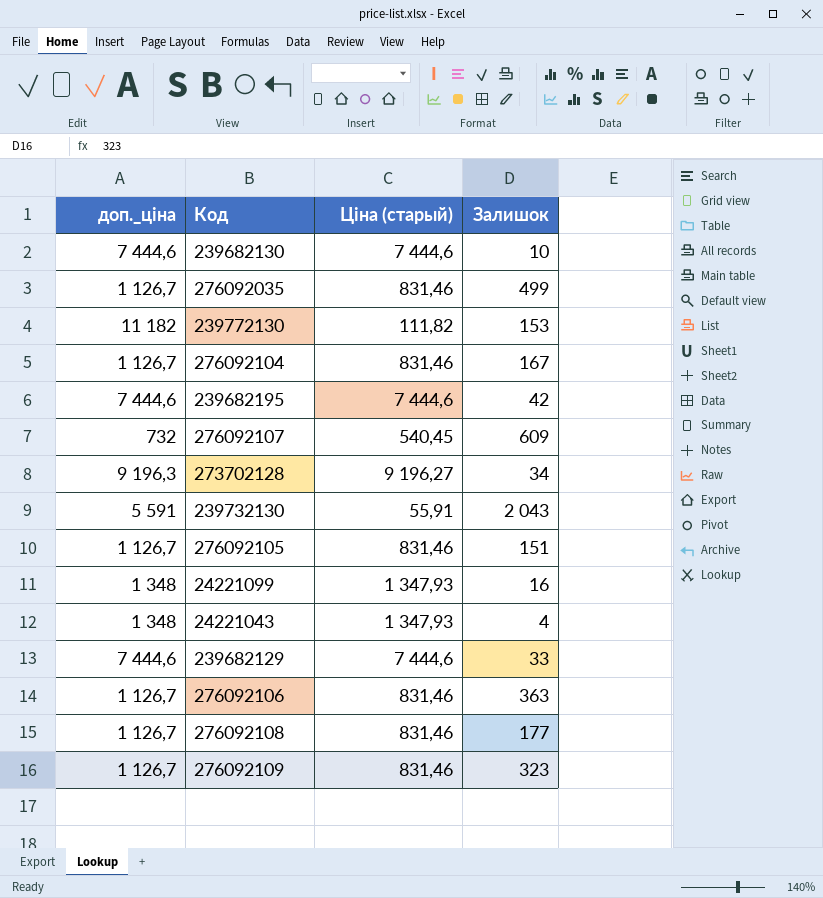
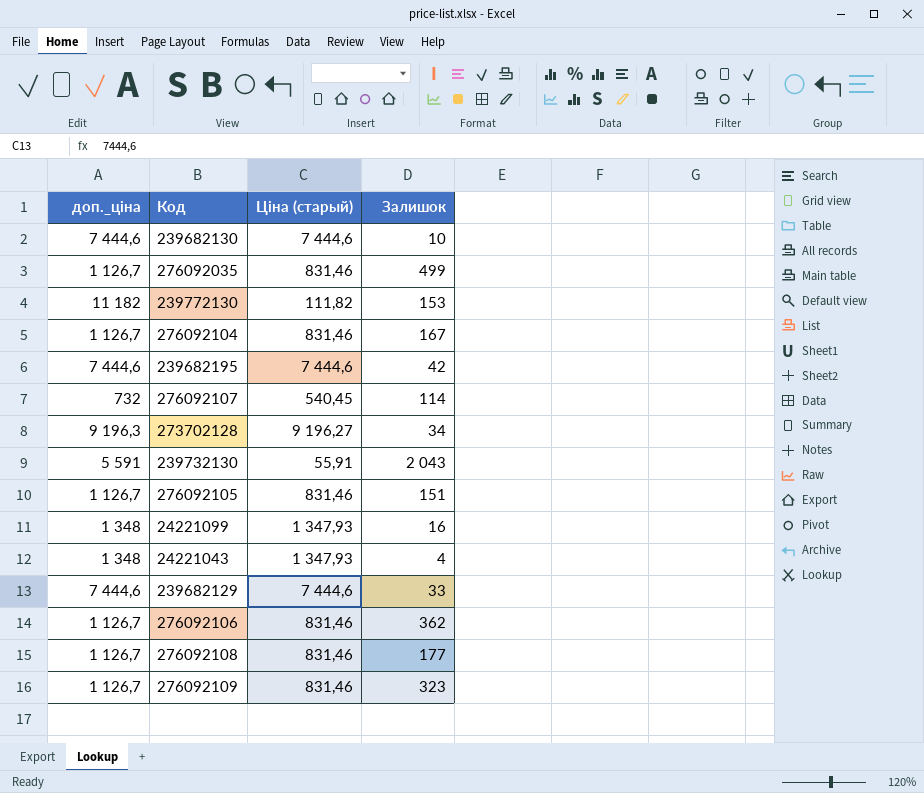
276092107 | Залишок: 609 -> 114
276092106 | Залишок: 363 -> 362

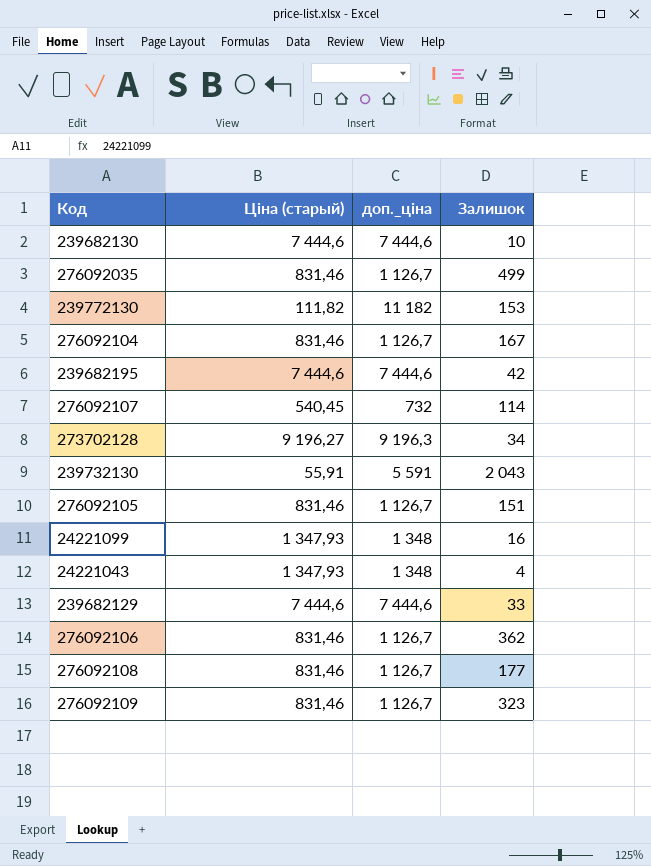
column доп._ціна | position: 1 -> 3

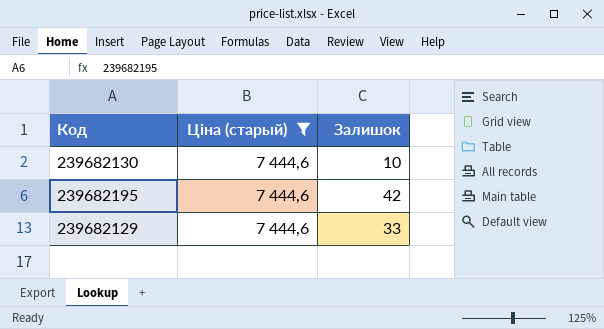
filter: none -> Ціна (старый) = 7 444,6
column доп._ціна | position: 3 -> none

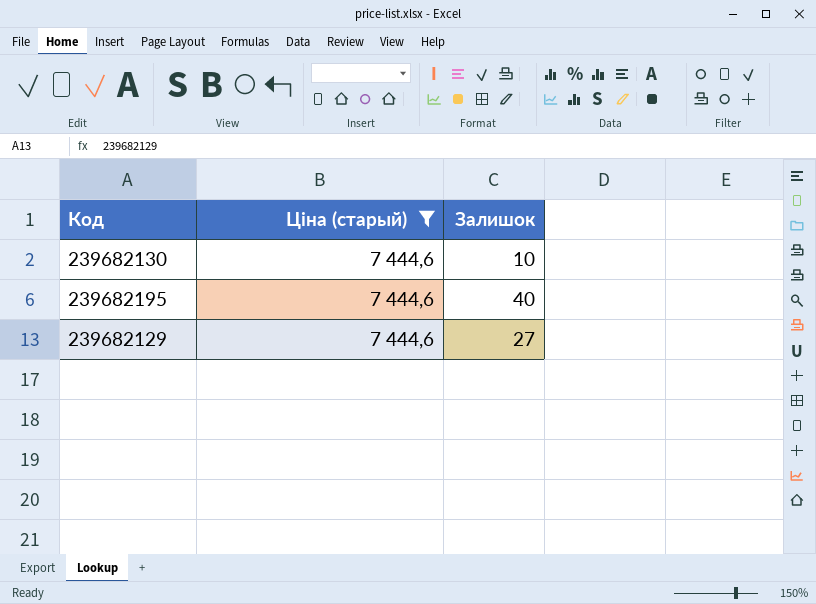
239682195 | Залишок: 42 -> 40
239682129 | Залишок: 33 -> 27

